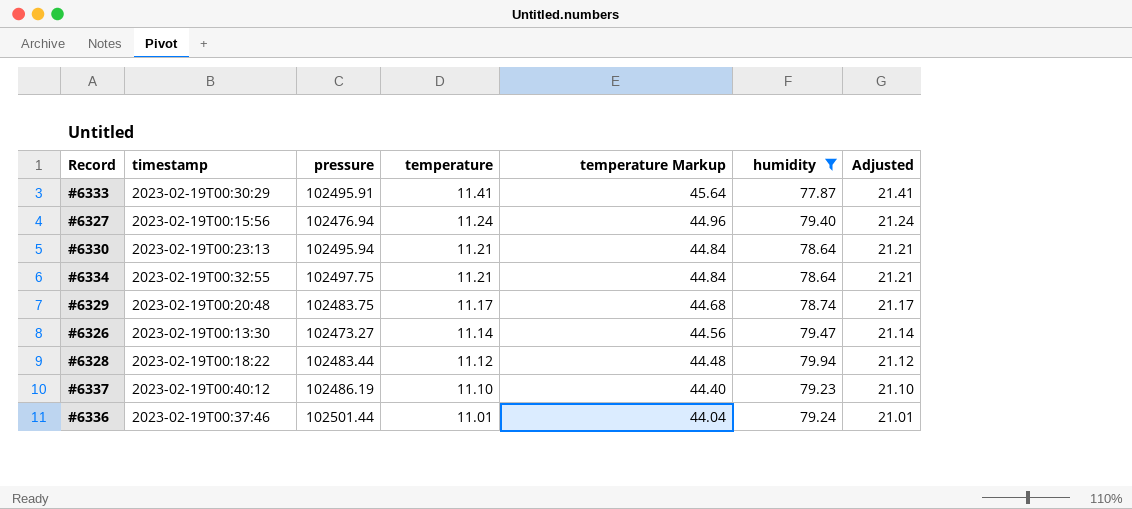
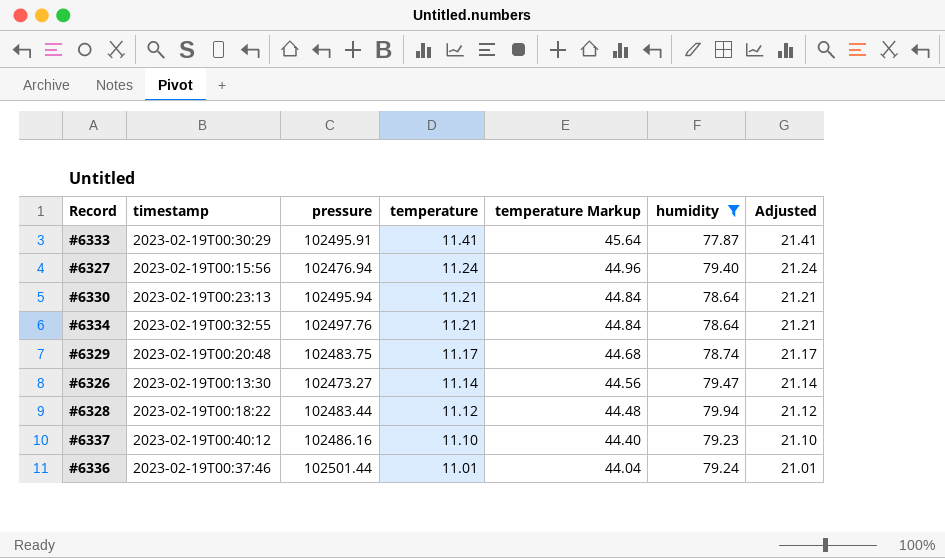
#6334 | pressure: 102497.75 -> 102497.76
#6337 | pressure: 102486.19 -> 102486.16

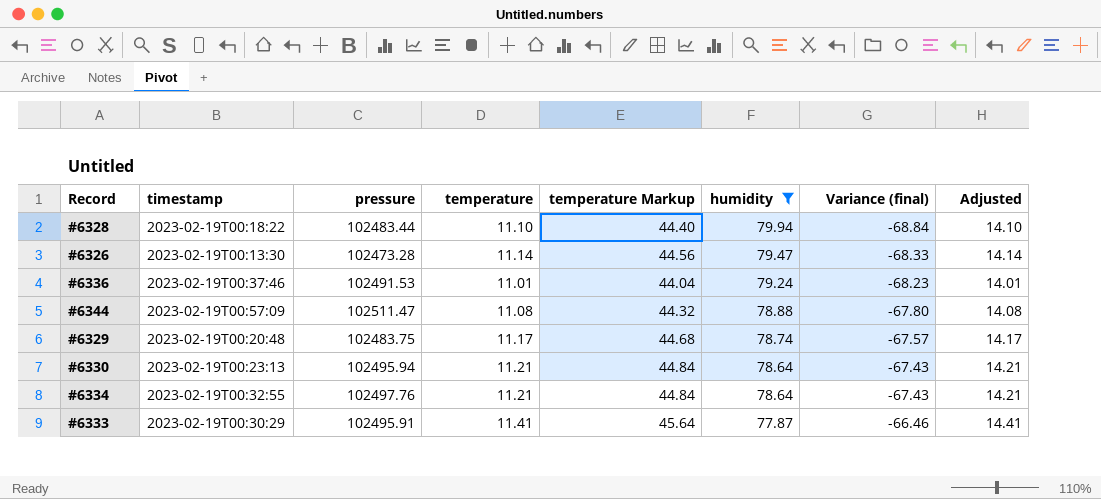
row order: temperature descending -> humidity descending
column Variance (final) | formula: none -> [temperature] - [humidity]
column Adjusted | formula: [temperature] + 10 -> [temperature] + 3
row #6327: 2023-02-19T00:15:56 | 102476.94 | 11.24 | 44.96 | 79.40 | 21.24 -> none
row #6337: 2023-02-19T00:40:12 | 102486.16 | 11.10 | 44.40 | 79.23 | 21.10 -> none
#6328 | temperature: 11.12 -> 11.10
#6328 | temperature Markup: 44.48 -> 44.40
#6326 | pressure: 102473.27 -> 102473.28
#6336 | pressure: 102501.44 -> 102491.53
row #6344: none -> 2023-02-19T00:57:09 | 102511.47 | 11.08 | 44.32 | 78.88 | -67.80 | 14.08

